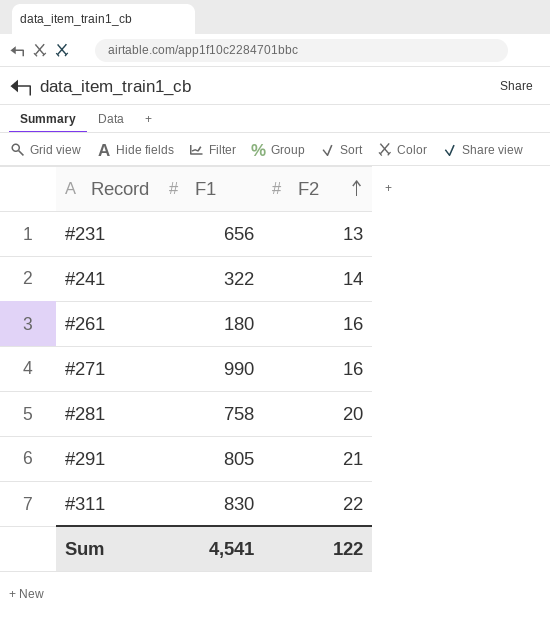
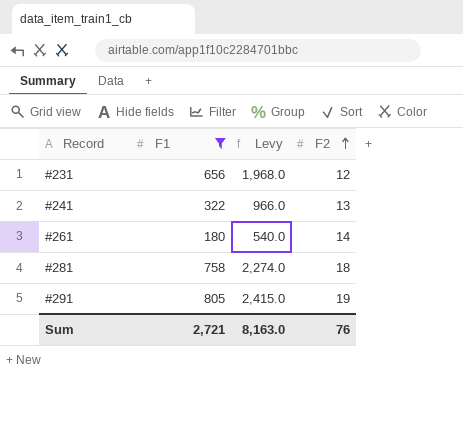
filter: none -> F1 <= 805
column Levy | formula: none -> [F1] * 3
#231 | F2: 13 -> 12
#241 | F2: 14 -> 13
#261 | F2: 16 -> 14
#281 | F2: 20 -> 18
#291 | F2: 21 -> 19
Sum | F1: 4,541 -> 2,721
Sum | F2: 122 -> 76

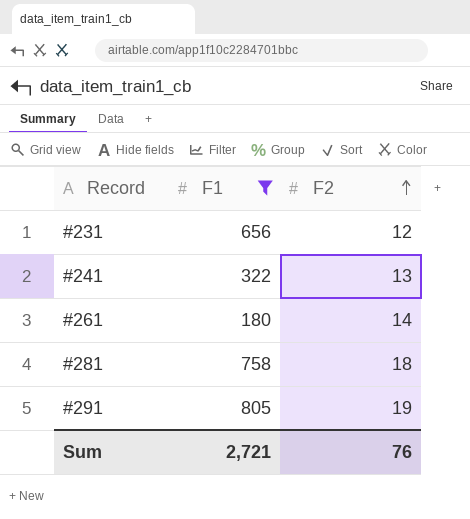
column Levy | formula: [F1] * 3 -> none

